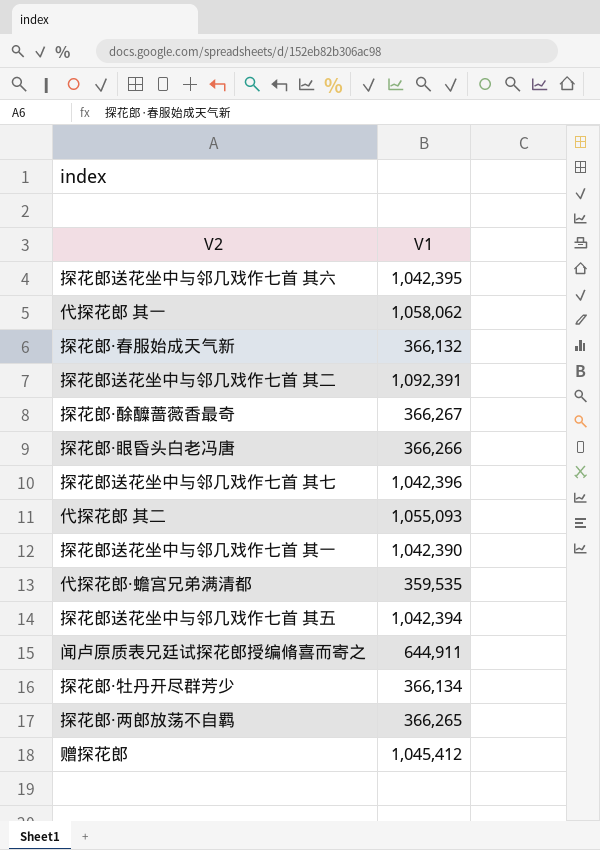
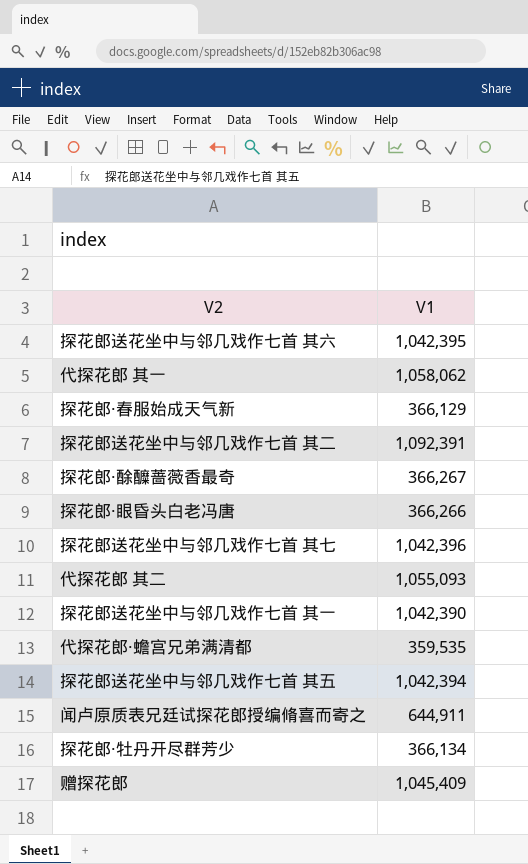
row 探花郎·两郎放荡不自羁: 366,265 -> none
探花郎·春服始成天气新 | V1: 366,132 -> 366,129
赠探花郎 | V1: 1,045,412 -> 1,045,409

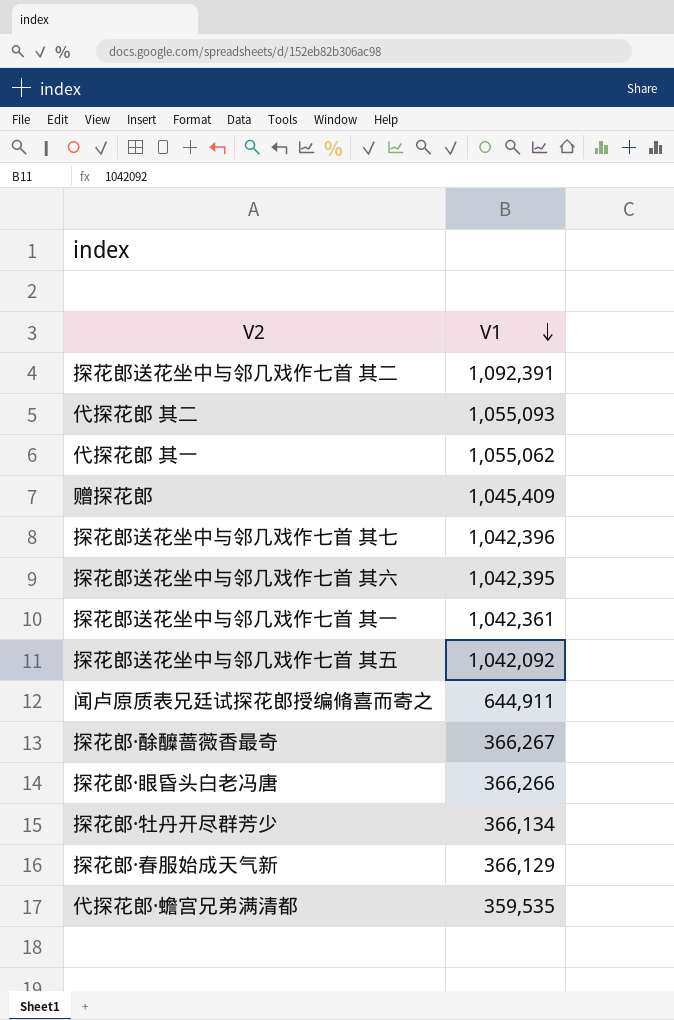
row order: none -> V1 descending
代探花郎 其一 | V1: 1,058,062 -> 1,055,062
探花郎送花坐中与邻几戏作七首 其一 | V1: 1,042,390 -> 1,042,361
探花郎送花坐中与邻几戏作七首 其五 | V1: 1,042,394 -> 1,042,092

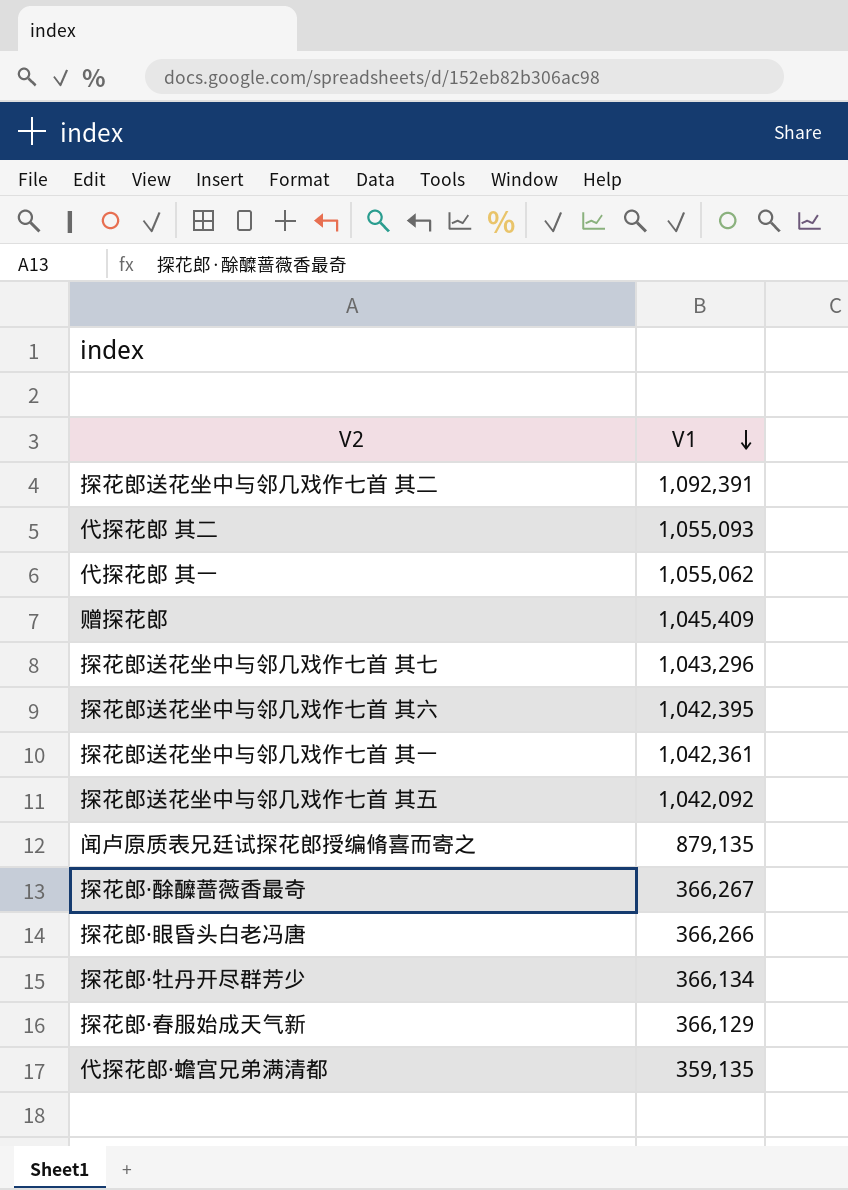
探花郎送花坐中与邻几戏作七首 其七 | V1: 1,042,396 -> 1,043,296
闻卢原质表兄廷试探花郎授编脩喜而寄之 | V1: 644,911 -> 879,135
代探花郎·蟾宫兄弟满清都 | V1: 359,535 -> 359,135

